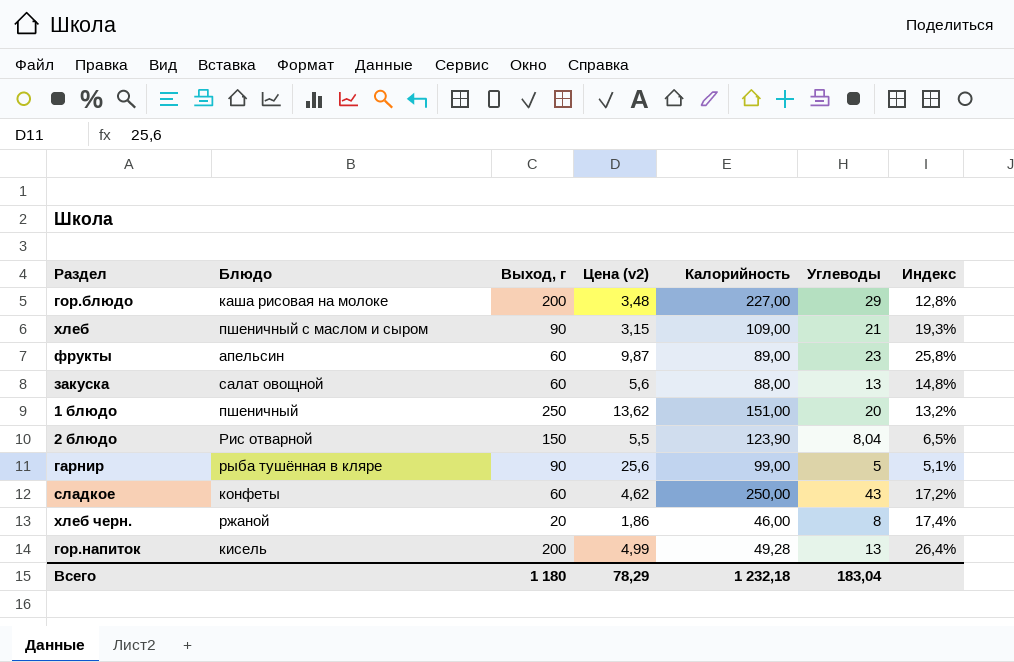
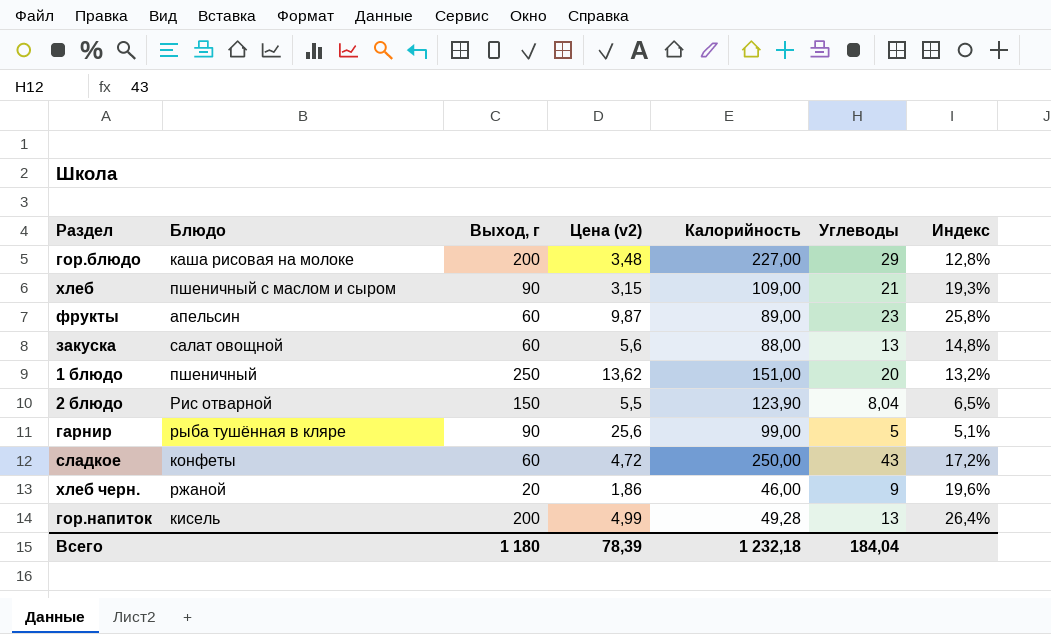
сладкое | Цена (v2): 4,62 -> 4,72
хлеб черн. | Углеводы: 8 -> 9
хлеб черн. | Индекс: 17,4% -> 19,6%
Всего | Цена (v2): 78,29 -> 78,39
Всего | Углеводы: 183,04 -> 184,04

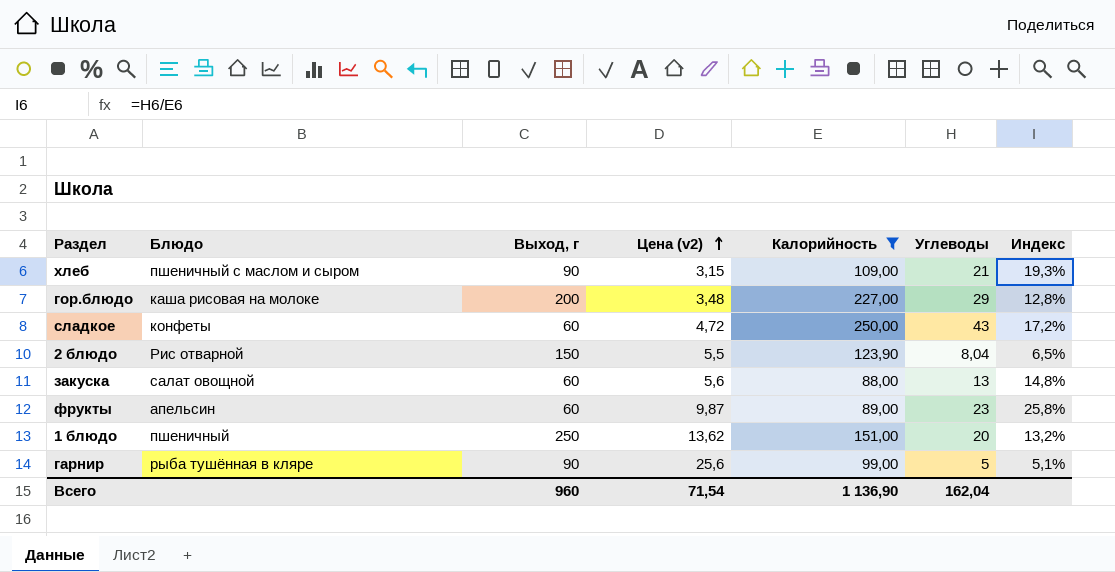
filter: none -> Калорийность >= 88,00
row order: none -> Цена (v2) ascending
Всего | Выход, г: 1 180 -> 960
Всего | Цена (v2): 78,39 -> 71,54
Всего | Калорийность: 1 232,18 -> 1 136,90
Всего | Углеводы: 184,04 -> 162,04

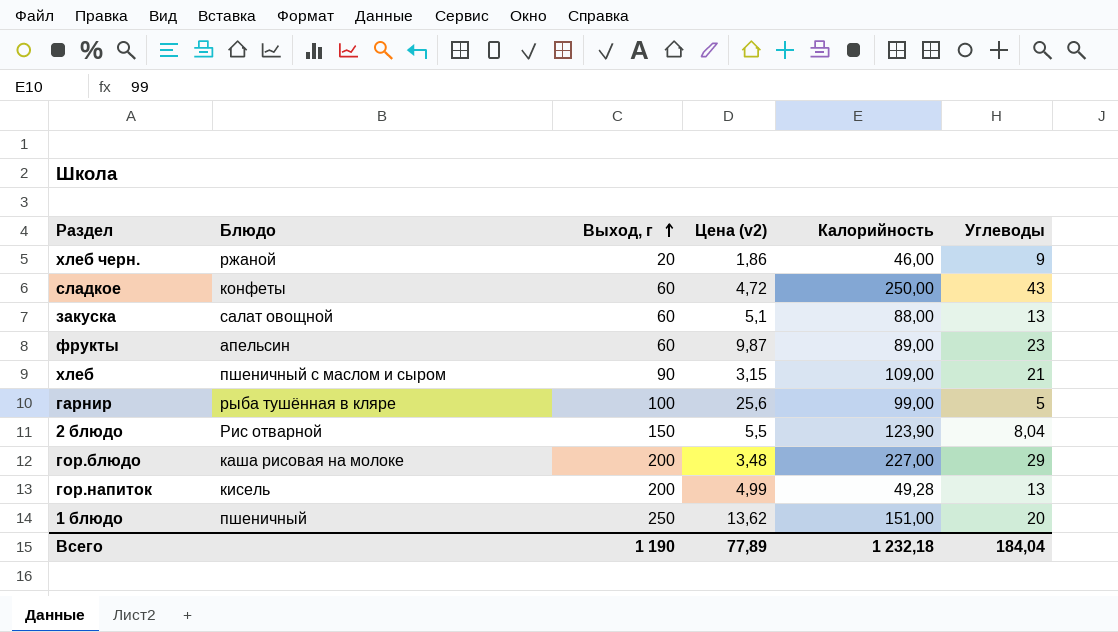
filter: Калорийность >= 88,00 -> none
row order: Цена (v2) ascending -> Выход, г ascending
column Индекс | formula: [Углеводы] / [Калорийность] -> none
закуска | Цена (v2): 5,6 -> 5,1
гарнир | Выход, г: 90 -> 100
Всего | Выход, г: 960 -> 1 190
Всего | Цена (v2): 71,54 -> 77,89
Всего | Калорийность: 1 136,90 -> 1 232,18
Всего | Углеводы: 162,04 -> 184,04

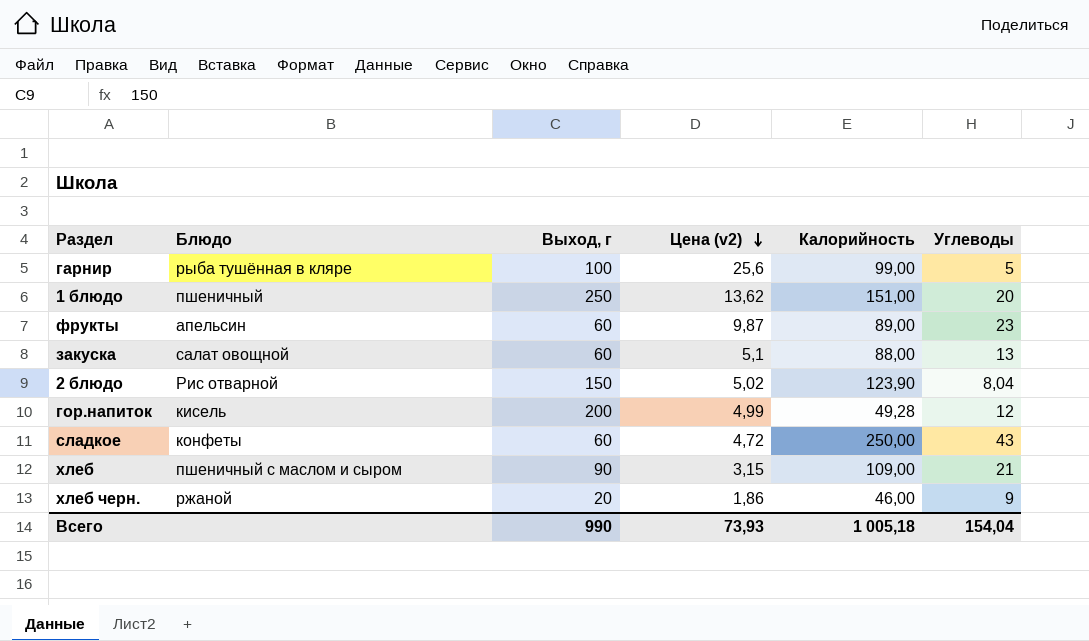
row order: Выход, г ascending -> Цена (v2) descending
row гор.блюдо: каша рисовая на молоке | 200 | 3,48 | 227,00 | 29 -> none
2 блюдо | Цена (v2): 5,5 -> 5,02
гор.напиток | Углеводы: 13 -> 12
Всего | Выход, г: 1 190 -> 990
Всего | Цена (v2): 77,89 -> 73,93
Всего | Калорийность: 1 232,18 -> 1 005,18
Всего | Углеводы: 184,04 -> 154,04

